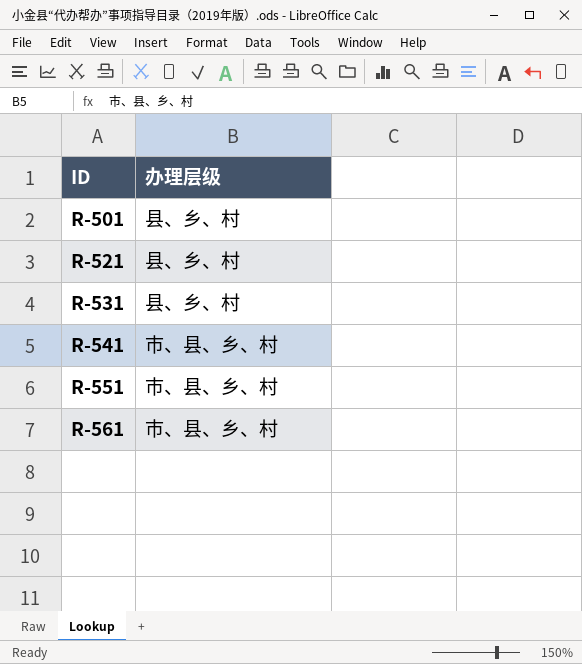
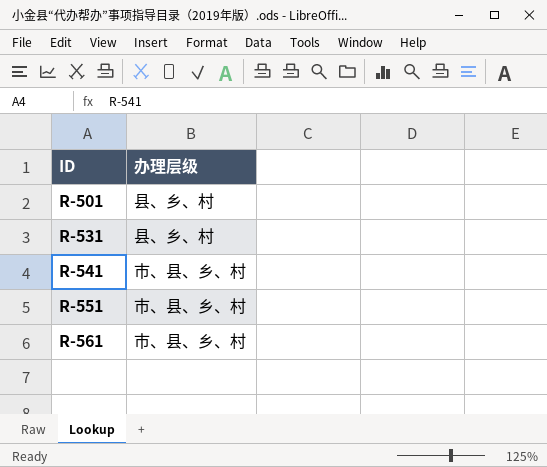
row R-521: 县、乡、村 -> none

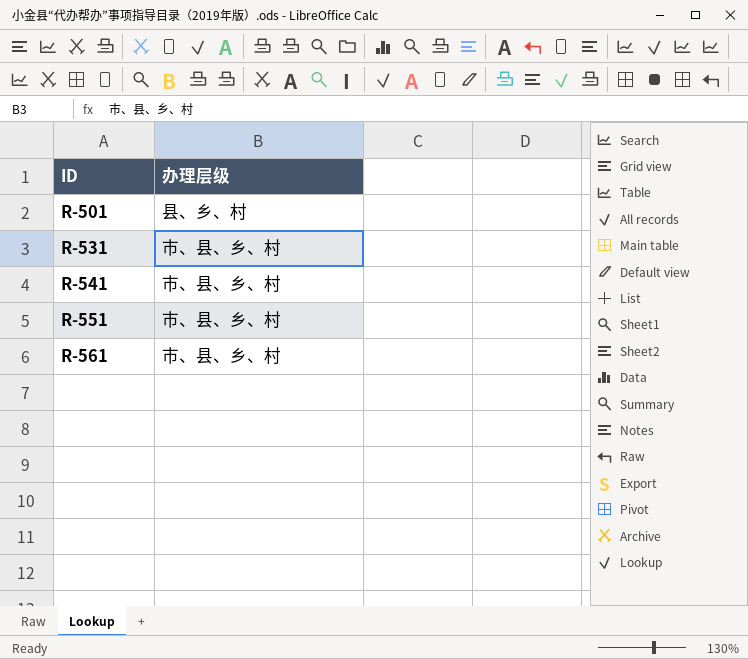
R-531 | 办理层级: 县、乡、村 -> 市、县、乡、村

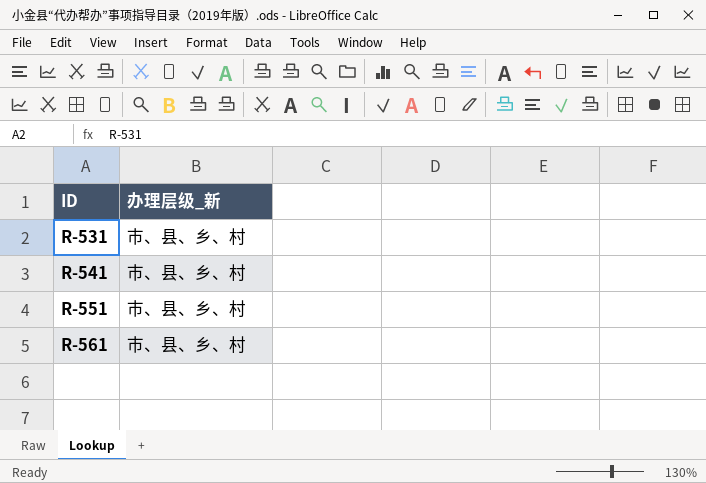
column name: 办理层级 -> 办理层级_新
row R-501: 县、乡、村 -> none

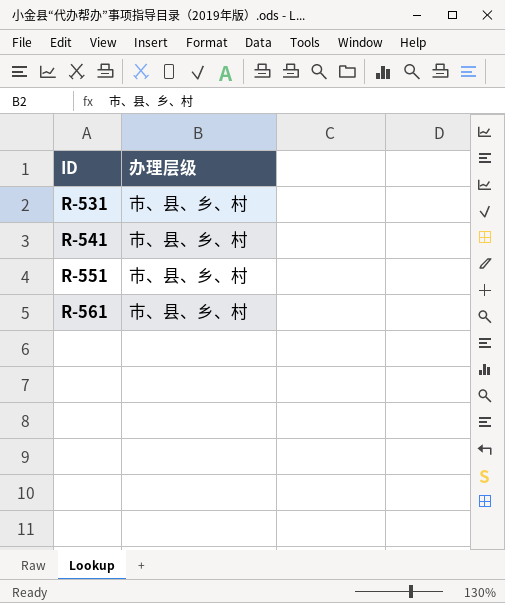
column name: 办理层级_新 -> 办理层级

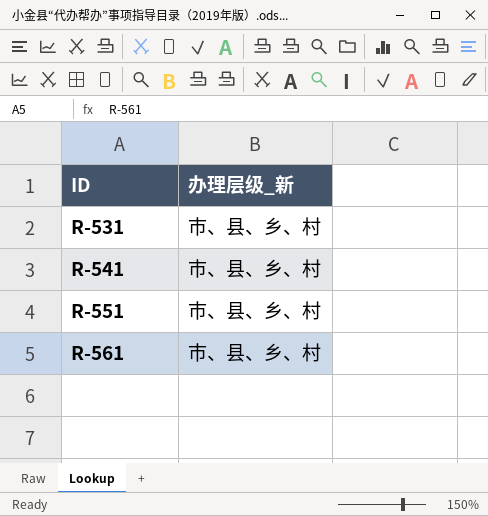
column name: 办理层级 -> 办理层级_新

